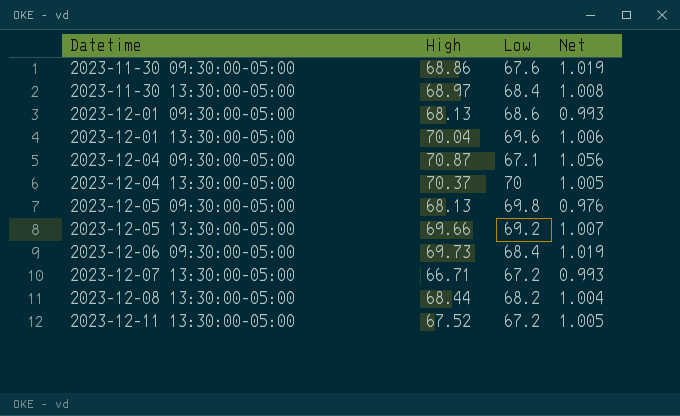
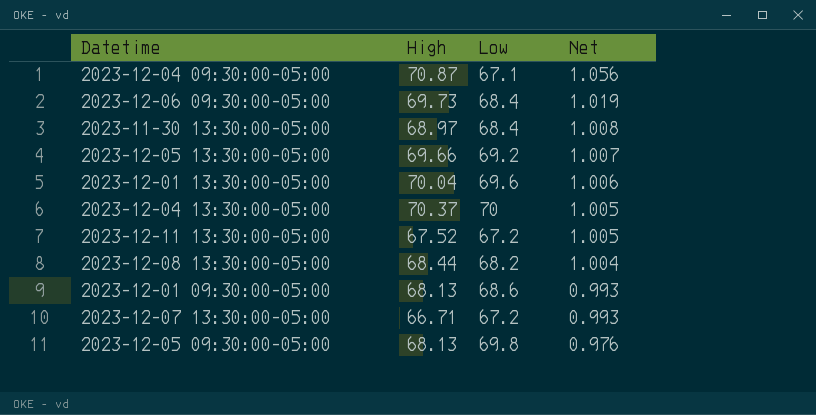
row order: Datetime ascending -> Net descending
row 2023-11-30 09:30:00-05:00: 68.86 | 67.6 | 1.019 -> none

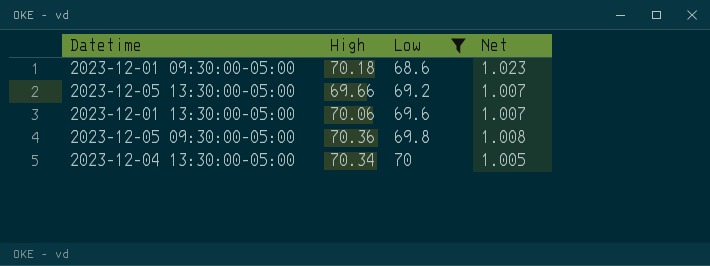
filter: none -> Low >= 68.6
row order: Net descending -> Low ascending
2023-12-01 09:30:00-05:00 | High: 68.13 -> 70.18
2023-12-01 09:30:00-05:00 | Net: 0.993 -> 1.023
2023-12-01 13:30:00-05:00 | High: 70.04 -> 70.06
2023-12-01 13:30:00-05:00 | Net: 1.006 -> 1.007
2023-12-05 09:30:00-05:00 | High: 68.13 -> 70.36
2023-12-05 09:30:00-05:00 | Net: 0.976 -> 1.008
2023-12-04 13:30:00-05:00 | High: 70.37 -> 70.34

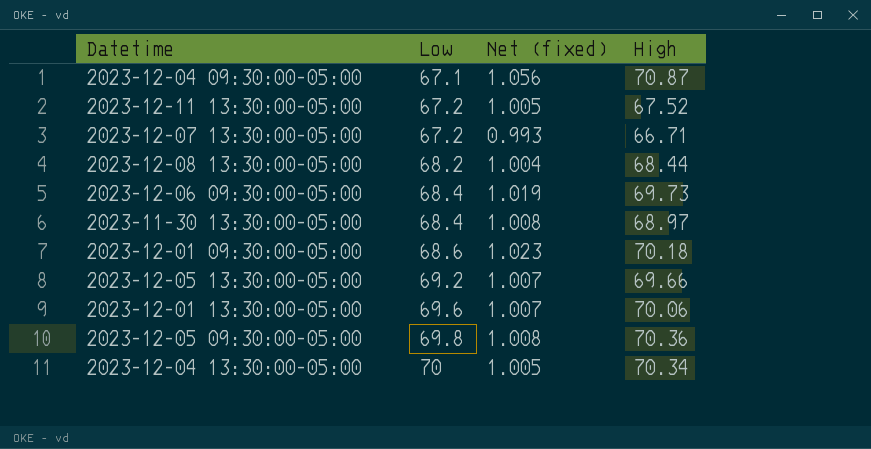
filter: Low >= 68.6 -> none
column name: Net -> Net (fixed)
column High | position: 2 -> 4

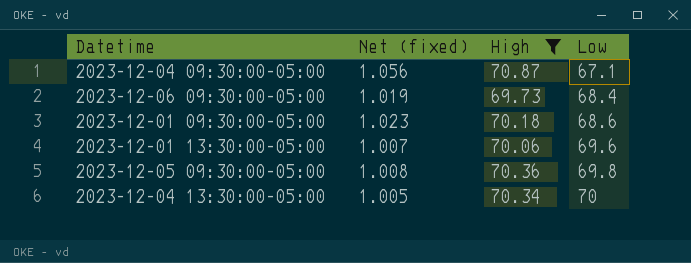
filter: none -> High >= 69.73
column Low | position: 2 -> 4

